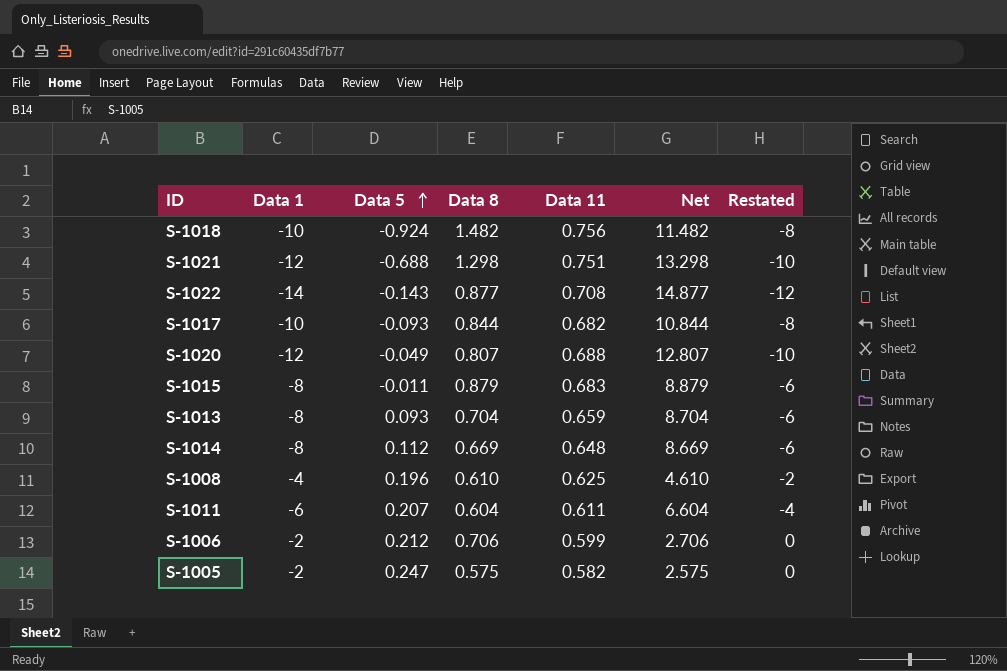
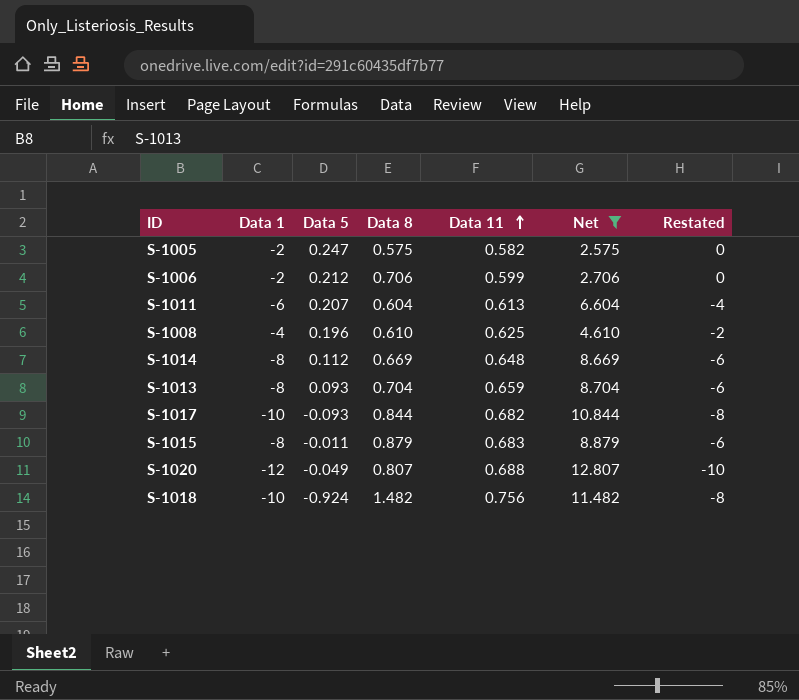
filter: none -> Net <= 12.807
row order: Data 5 ascending -> Data 11 ascending
S-1011 | Data 11: 0.611 -> 0.613

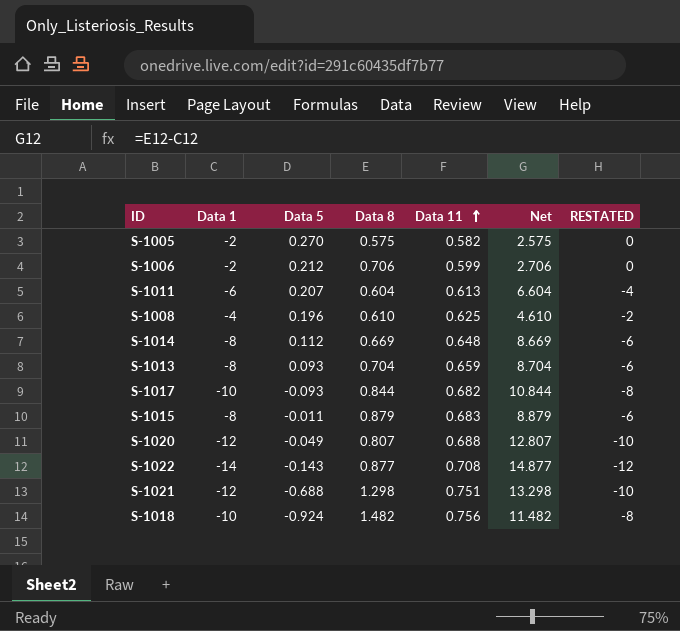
filter: Net <= 12.807 -> none
column name: Restated -> RESTATED
S-1005 | Data 5: 0.247 -> 0.270

